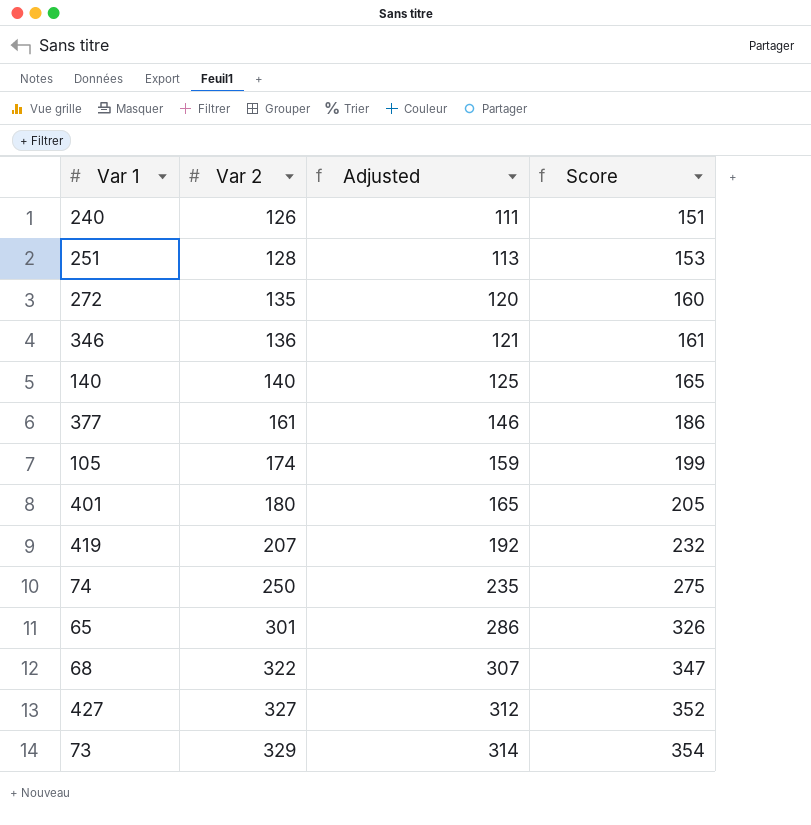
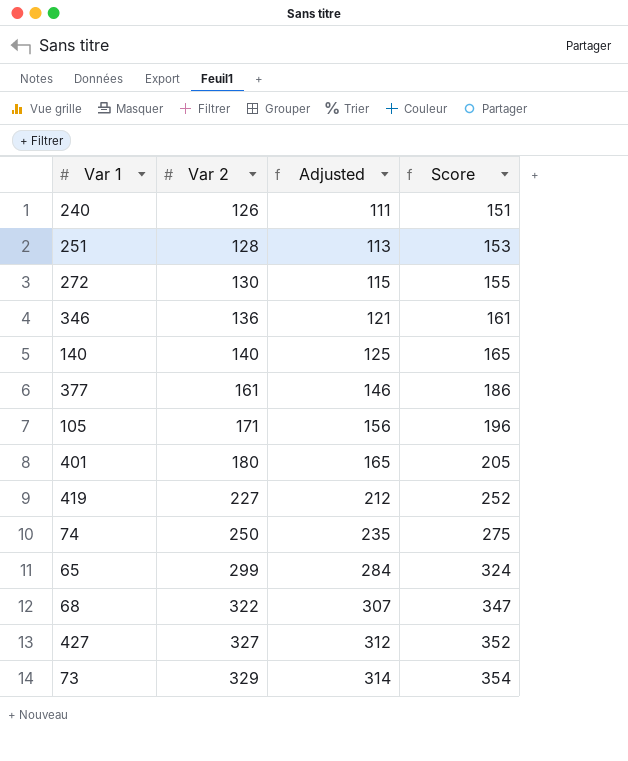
272 | Var 2: 135 -> 130
272 | Adjusted: 120 -> 115
272 | Score: 160 -> 155
105 | Var 2: 174 -> 171
105 | Adjusted: 159 -> 156
105 | Score: 199 -> 196
419 | Var 2: 207 -> 227
419 | Adjusted: 192 -> 212
419 | Score: 232 -> 252
65 | Var 2: 301 -> 299
65 | Adjusted: 286 -> 284
65 | Score: 326 -> 324

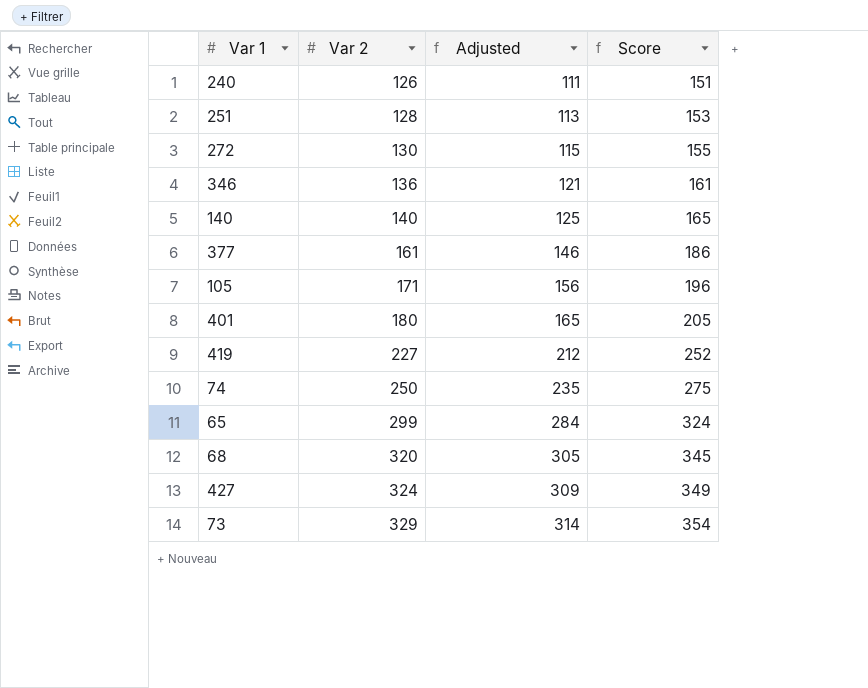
68 | Var 2: 322 -> 320
68 | Adjusted: 307 -> 305
68 | Score: 347 -> 345
427 | Var 2: 327 -> 324
427 | Adjusted: 312 -> 309
427 | Score: 352 -> 349

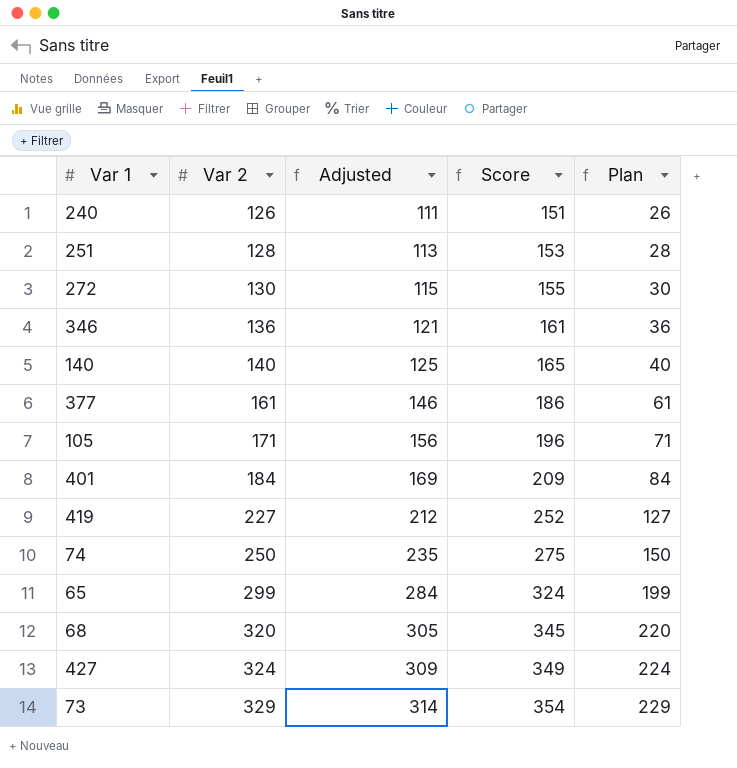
column Plan | formula: none -> [Var 2] - 100
401 | Var 2: 180 -> 184
401 | Adjusted: 165 -> 169
401 | Score: 205 -> 209

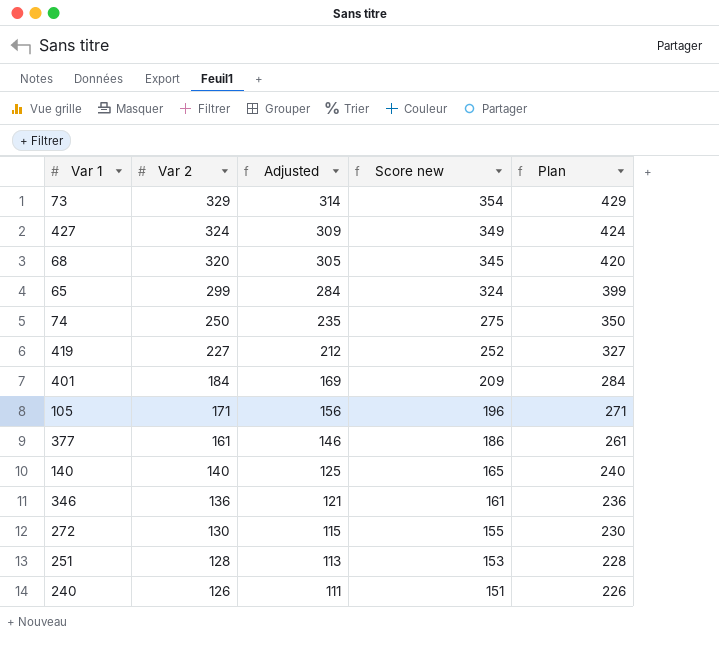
row order: Var 2 ascending -> Var 2 descending
column name: Score -> Score new
column Plan | formula: [Var 2] - 100 -> [Var 2] + 100

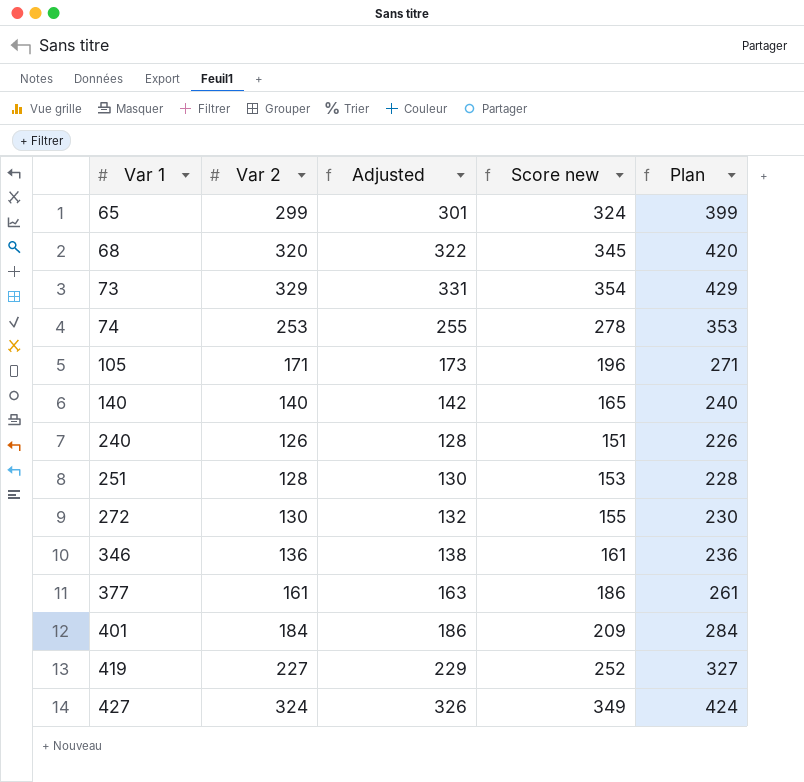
row order: Var 2 descending -> Var 1 ascending
column Adjusted | formula: [Var 2] - 15 -> [Var 2] + 2
74 | Var 2: 250 -> 253
74 | Score new: 275 -> 278
74 | Plan: 350 -> 353

